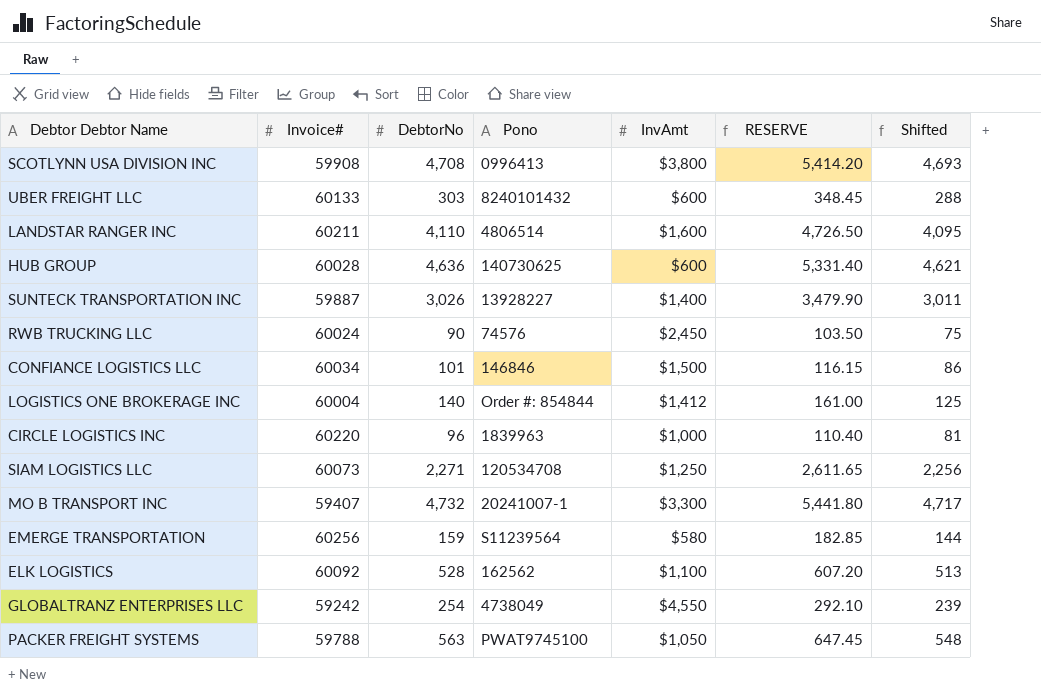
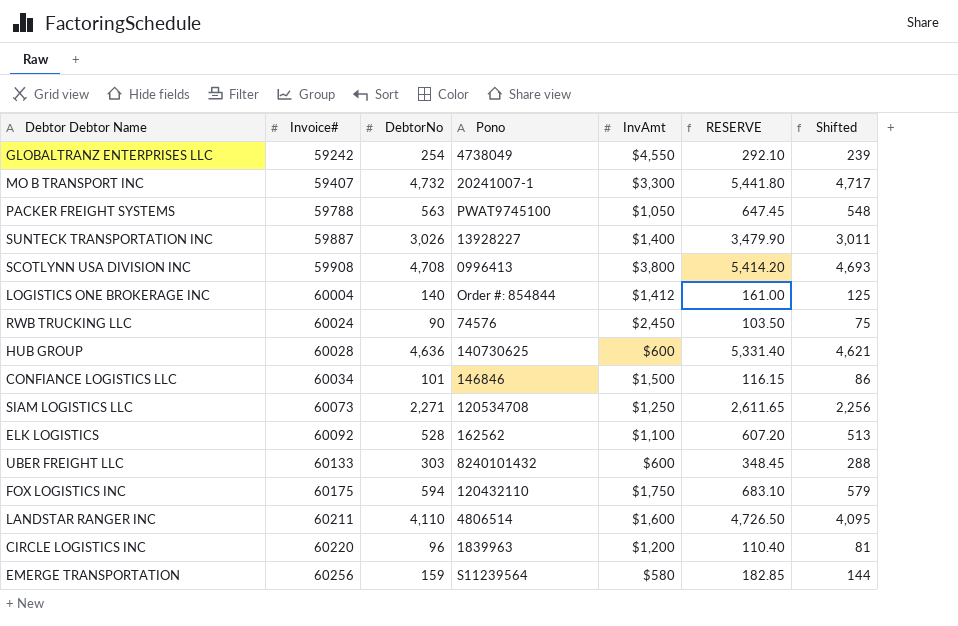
row order: none -> Invoice# ascending
row FOX LOGISTICS INC: none -> 60175 | 594 | 120432110 | $1,750 | 683.10 | 579
CIRCLE LOGISTICS INC | InvAmt: $1,000 -> $1,200

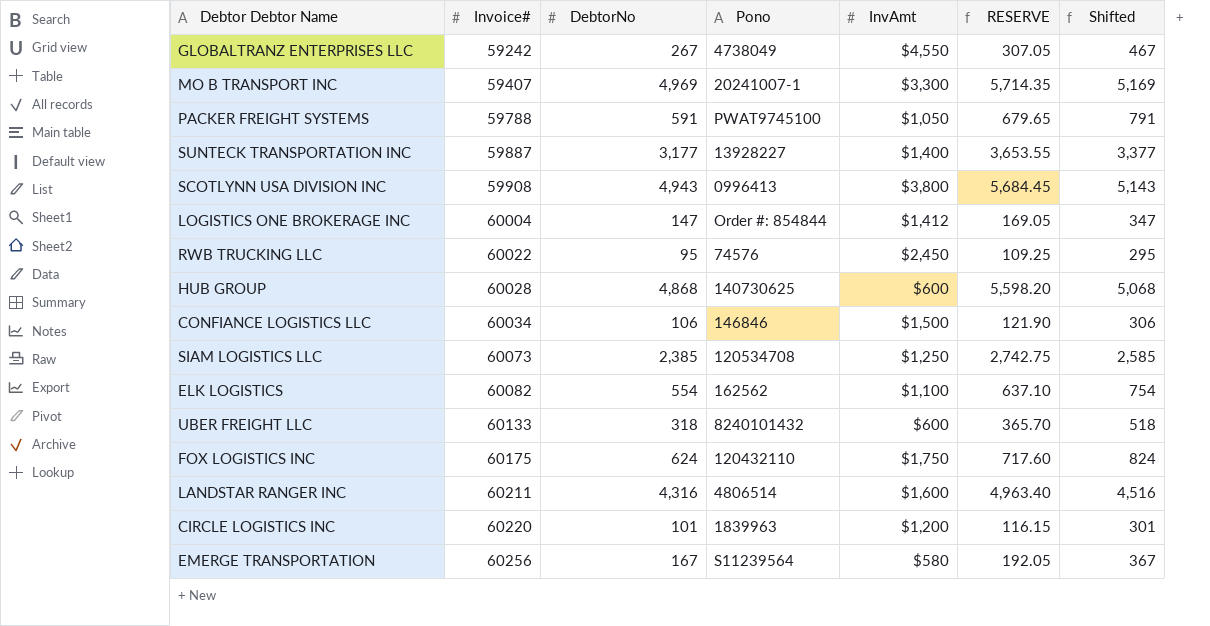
column Shifted | formula: [DebtorNo] - 15 -> [DebtorNo] + 200
GLOBALTRANZ ENTERPRISES LLC | DebtorNo: 254 -> 267
GLOBALTRANZ ENTERPRISES LLC | RESERVE: 292.10 -> 307.05
MO B TRANSPORT INC | DebtorNo: 4,732 -> 4,969
MO B TRANSPORT INC | RESERVE: 5,441.80 -> 5,714.35
PACKER FREIGHT SYSTEMS | DebtorNo: 563 -> 591
PACKER FREIGHT SYSTEMS | RESERVE: 647.45 -> 679.65
SUNTECK TRANSPORTATION INC | DebtorNo: 3,026 -> 3,177
SUNTECK TRANSPORTATION INC | RESERVE: 3,479.90 -> 3,653.55
SCOTLYNN USA DIVISION INC | DebtorNo: 4,708 -> 4,943
SCOTLYNN USA DIVISION INC | RESERVE: 5,414.20 -> 5,684.45
LOGISTICS ONE BROKERAGE INC | DebtorNo: 140 -> 147
LOGISTICS ONE BROKERAGE INC | RESERVE: 161.00 -> 169.05
RWB TRUCKING LLC | Invoice#: 60024 -> 60022
RWB TRUCKING LLC | DebtorNo: 90 -> 95
RWB TRUCKING LLC | RESERVE: 103.50 -> 109.25
HUB GROUP | DebtorNo: 4,636 -> 4,868
HUB GROUP | RESERVE: 5,331.40 -> 5,598.20
CONFIANCE LOGISTICS LLC | DebtorNo: 101 -> 106
CONFIANCE LOGISTICS LLC | RESERVE: 116.15 -> 121.90
SIAM LOGISTICS LLC | DebtorNo: 2,271 -> 2,385
SIAM LOGISTICS LLC | RESERVE: 2,611.65 -> 2,742.75
ELK LOGISTICS | Invoice#: 60092 -> 60082
ELK LOGISTICS | DebtorNo: 528 -> 554
ELK LOGISTICS | RESERVE: 607.20 -> 637.10
UBER FREIGHT LLC | DebtorNo: 303 -> 318
UBER FREIGHT LLC | RESERVE: 348.45 -> 365.70
FOX LOGISTICS INC | DebtorNo: 594 -> 624
FOX LOGISTICS INC | RESERVE: 683.10 -> 717.60
LANDSTAR RANGER INC | DebtorNo: 4,110 -> 4,316
LANDSTAR RANGER INC | RESERVE: 4,726.50 -> 4,963.40
CIRCLE LOGISTICS INC | DebtorNo: 96 -> 101
CIRCLE LOGISTICS INC | RESERVE: 110.40 -> 116.15
EMERGE TRANSPORTATION | DebtorNo: 159 -> 167
EMERGE TRANSPORTATION | RESERVE: 182.85 -> 192.05

